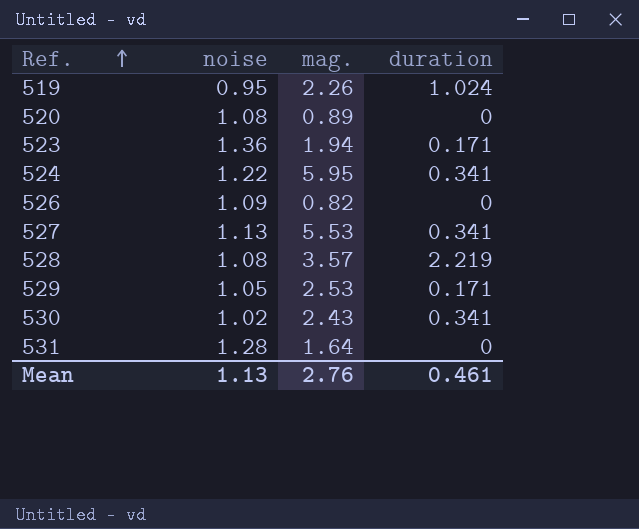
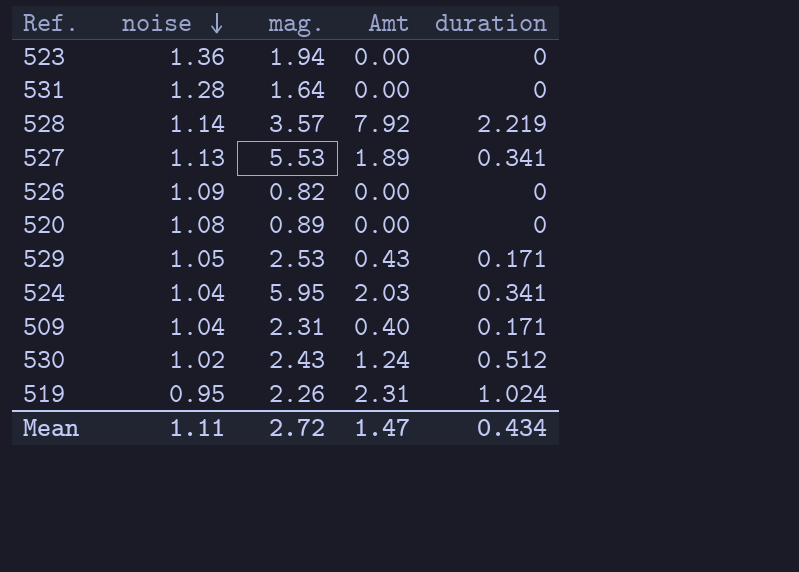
row order: Ref. ascending -> noise descending
column Amt | formula: none -> [mag.] * [duration]
523 | duration: 0.171 -> 0
528 | noise: 1.08 -> 1.14
524 | noise: 1.22 -> 1.04
row 509: none -> 1.04 | 2.31 | 0.40 | 0.171
530 | duration: 0.341 -> 0.512
Mean | noise: 1.13 -> 1.11
Mean | mag.: 2.76 -> 2.72
Mean | duration: 0.461 -> 0.434

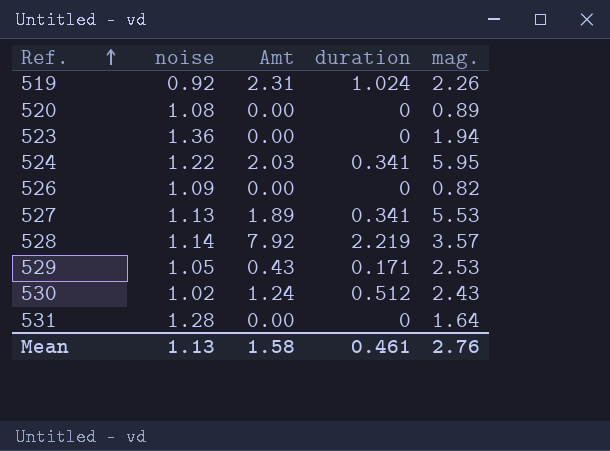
row order: noise descending -> Ref. ascending
column mag. | position: 3 -> 5
row 509: 1.04 | 2.31 | 0.40 | 0.171 -> none
519 | noise: 0.95 -> 0.92
524 | noise: 1.04 -> 1.22
Mean | noise: 1.11 -> 1.13
Mean | Amt: 1.47 -> 1.58
Mean | duration: 0.434 -> 0.461
Mean | mag.: 2.72 -> 2.76

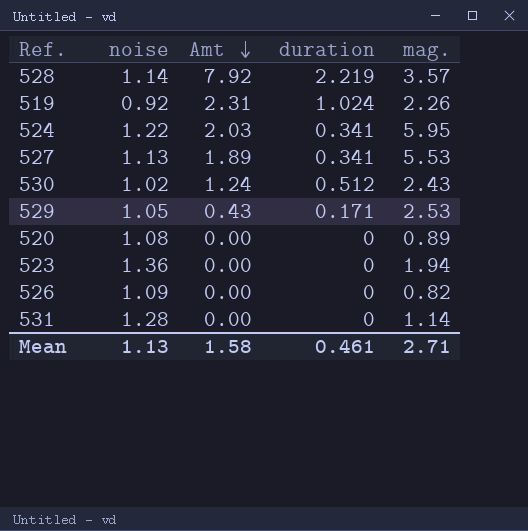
row order: Ref. ascending -> Amt descending
531 | mag.: 1.64 -> 1.14
Mean | mag.: 2.76 -> 2.71

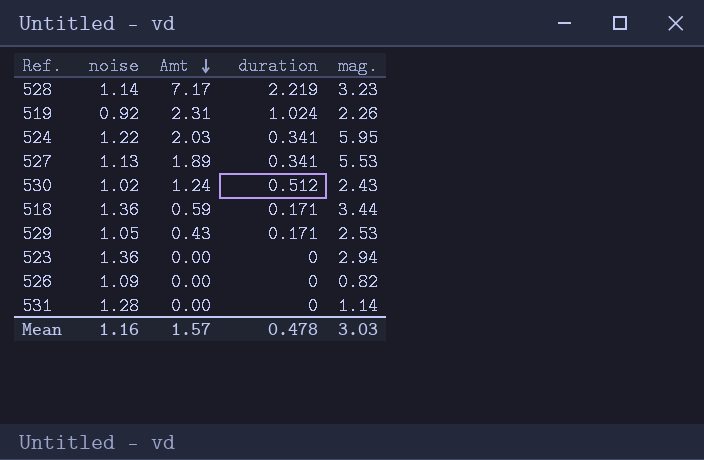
row 520: 1.08 | 0.00 | 0 | 0.89 -> none
528 | Amt: 7.92 -> 7.17
528 | mag.: 3.57 -> 3.23
row 518: none -> 1.36 | 0.59 | 0.171 | 3.44
523 | mag.: 1.94 -> 2.94
Mean | noise: 1.13 -> 1.16
Mean | Amt: 1.58 -> 1.57
Mean | duration: 0.461 -> 0.478
Mean | mag.: 2.71 -> 3.03

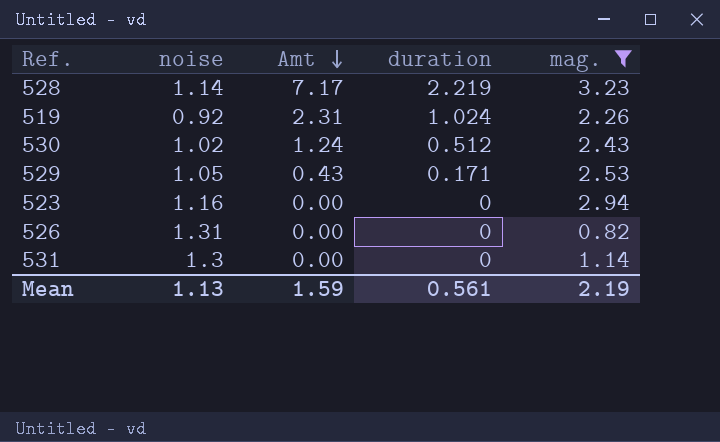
filter: none -> mag. <= 3.23
523 | noise: 1.36 -> 1.16
526 | noise: 1.09 -> 1.31
531 | noise: 1.28 -> 1.3
Mean | noise: 1.16 -> 1.13
Mean | Amt: 1.57 -> 1.59
Mean | duration: 0.478 -> 0.561
Mean | mag.: 3.03 -> 2.19

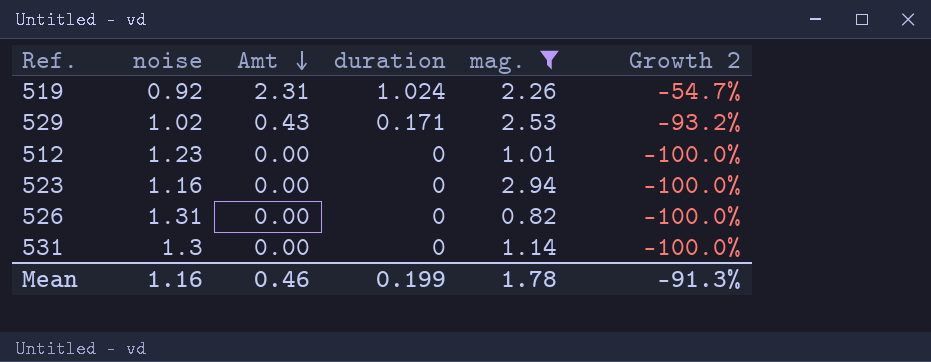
column Growth 2 | formula: none -> ([duration] - [mag.]) / [mag.]
row 528: 1.14 | 7.17 | 2.219 | 3.23 -> none
row 530: 1.02 | 1.24 | 0.512 | 2.43 -> none
529 | noise: 1.05 -> 1.02
row 512: none -> 1.23 | 0.00 | 0 | 1.01 | -100.0%
Mean | noise: 1.13 -> 1.16
Mean | Amt: 1.59 -> 0.46
Mean | duration: 0.561 -> 0.199
Mean | mag.: 2.19 -> 1.78

